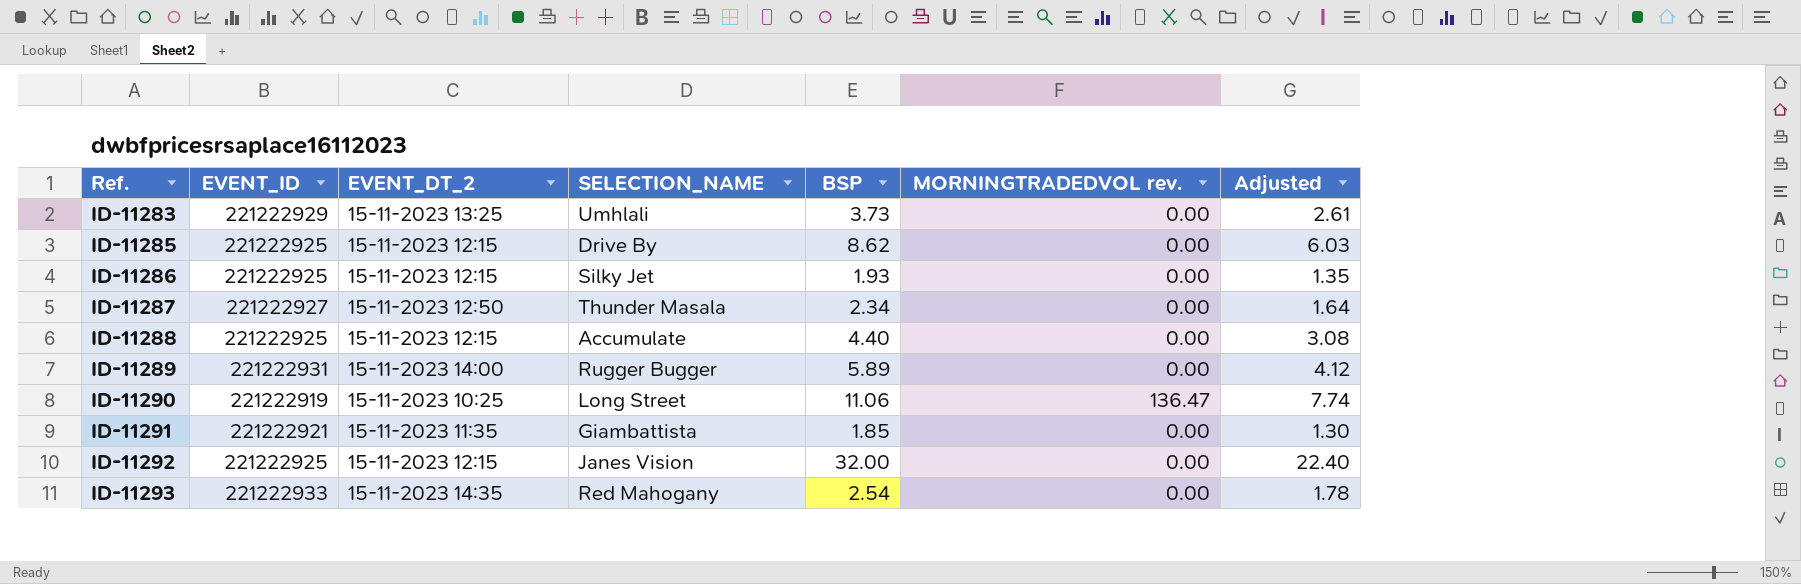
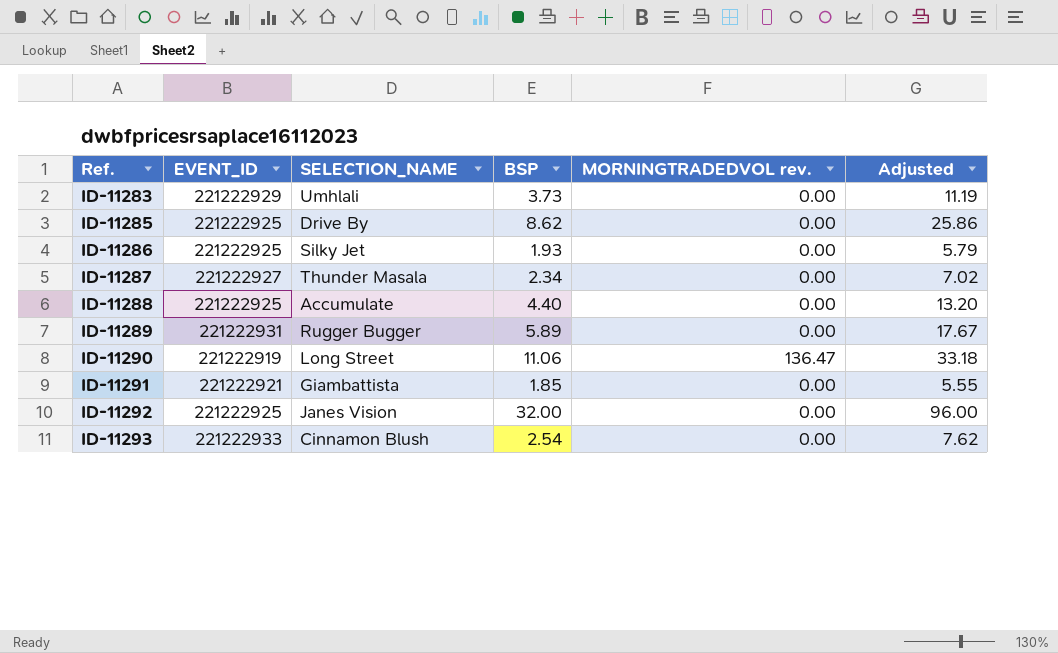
column EVENT_DT_2 | position: 3 -> none
column Adjusted | formula: [BSP] * 0.7 -> [BSP] * 3
ID-11293 | SELECTION_NAME: Red Mahogany -> Cinnamon Blush

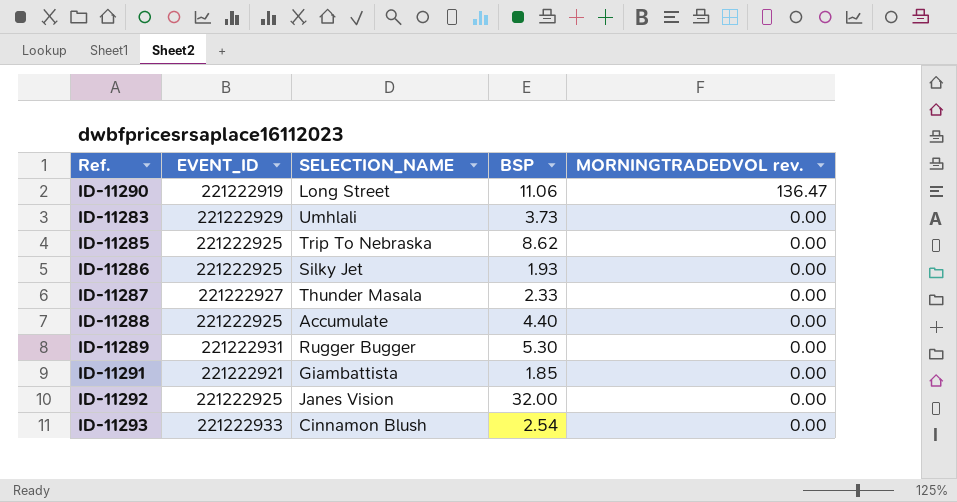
row order: Ref. ascending -> MORNINGTRADEDVOL rev. descending
column Adjusted | formula: [BSP] * 3 -> none
ID-11285 | SELECTION_NAME: Drive By -> Trip To Nebraska
ID-11287 | BSP: 2.34 -> 2.33
ID-11289 | BSP: 5.89 -> 5.30

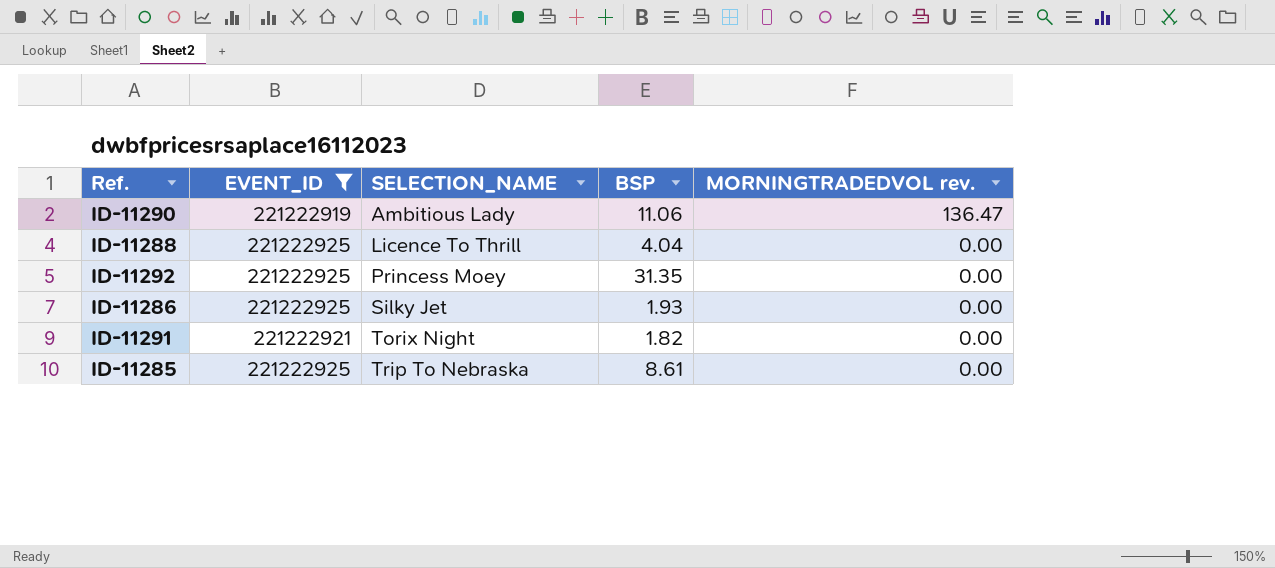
filter: none -> EVENT_ID <= 221222925
row order: MORNINGTRADEDVOL rev. descending -> SELECTION_NAME ascending
ID-11290 | SELECTION_NAME: Long Street -> Ambitious Lady
ID-11288 | SELECTION_NAME: Accumulate -> Licence To Thrill
ID-11288 | BSP: 4.40 -> 4.04
ID-11292 | SELECTION_NAME: Janes Vision -> Princess Moey
ID-11292 | BSP: 32.00 -> 31.35
ID-11291 | SELECTION_NAME: Giambattista -> Torix Night
ID-11291 | BSP: 1.85 -> 1.82
ID-11285 | BSP: 8.62 -> 8.61

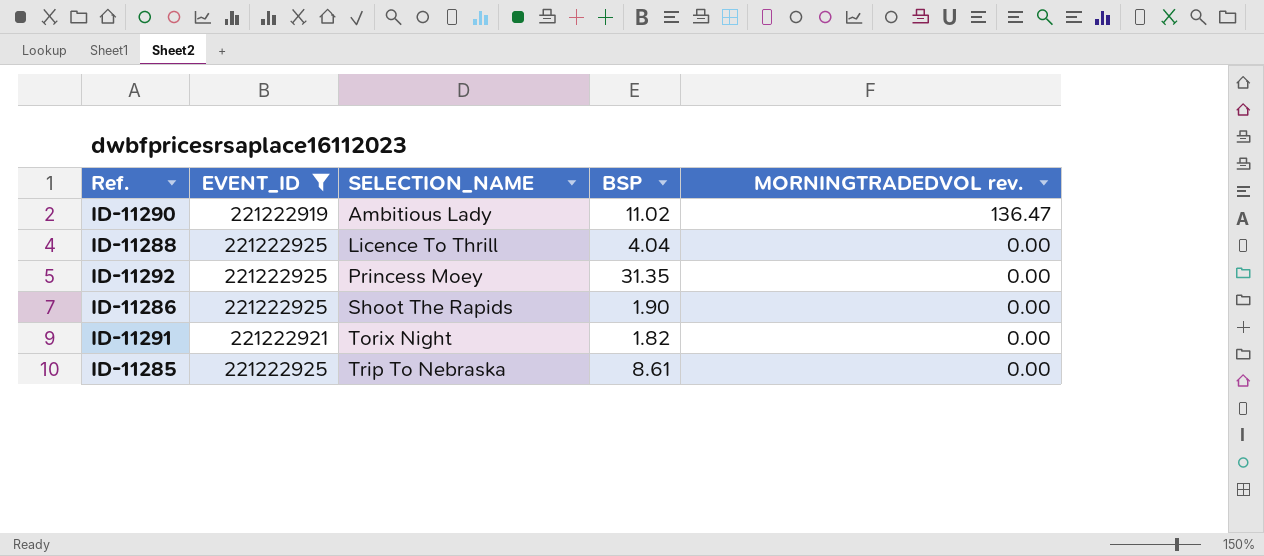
ID-11290 | BSP: 11.06 -> 11.02
ID-11286 | SELECTION_NAME: Silky Jet -> Shoot The Rapids
ID-11286 | BSP: 1.93 -> 1.90

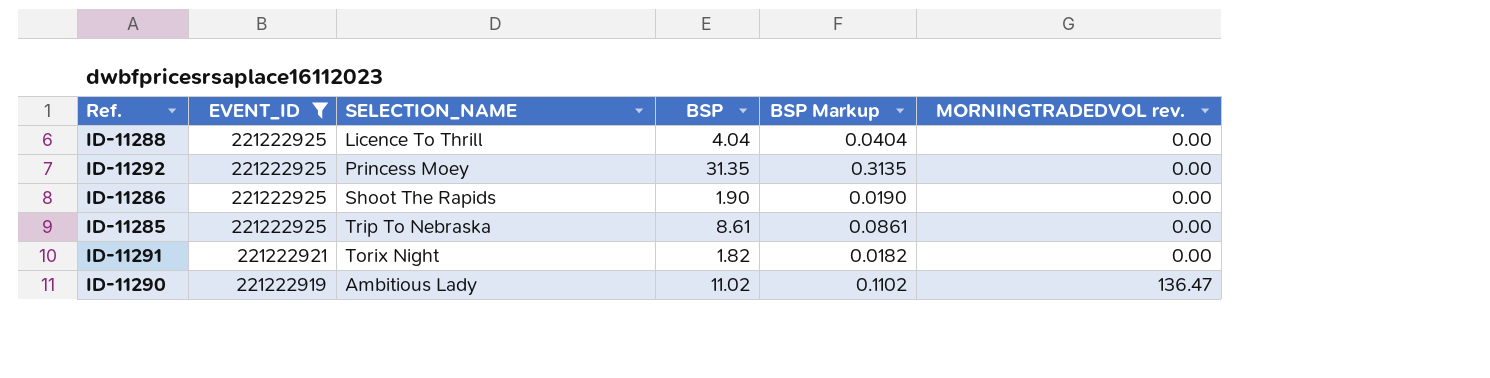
row order: SELECTION_NAME ascending -> EVENT_ID descending
column BSP Markup | formula: none -> [BSP] * 0.01

